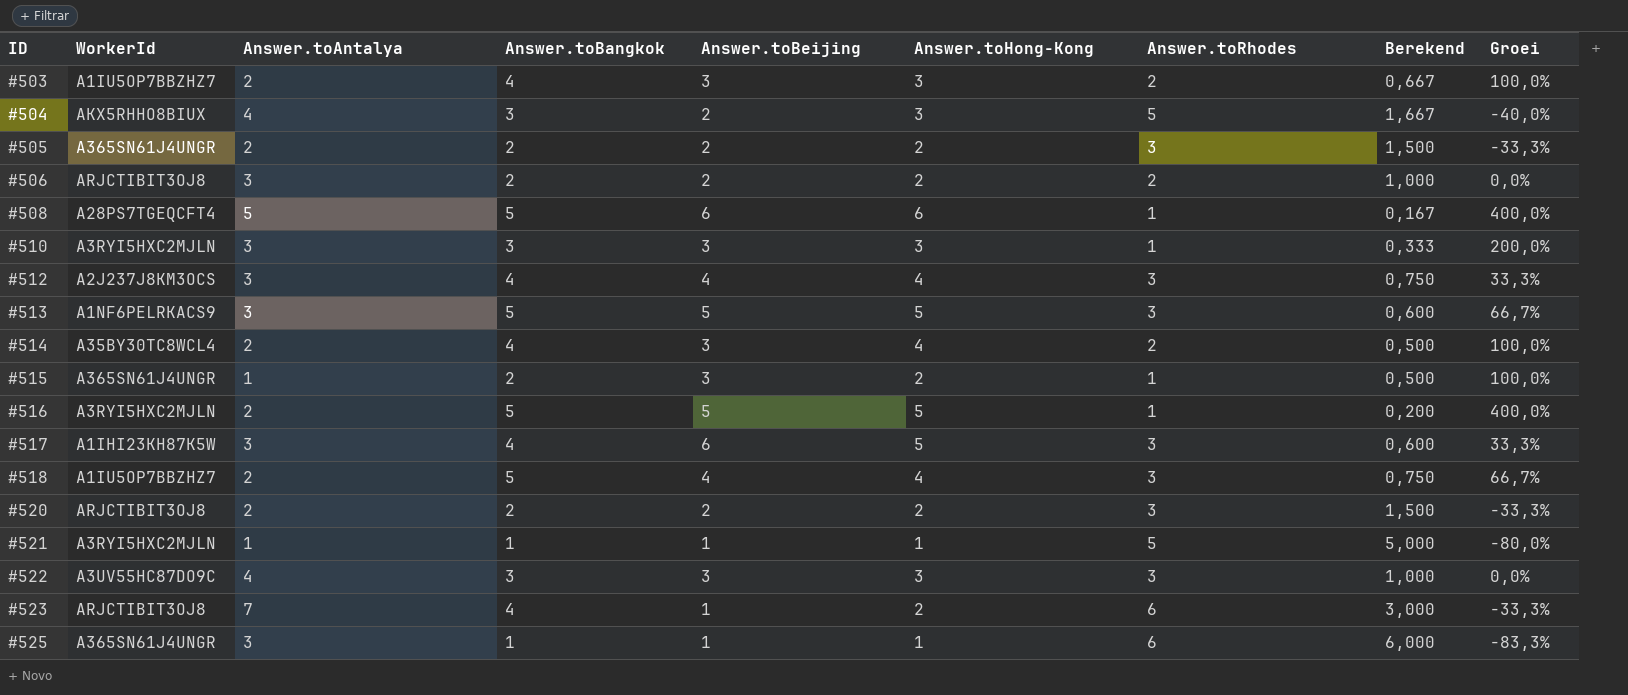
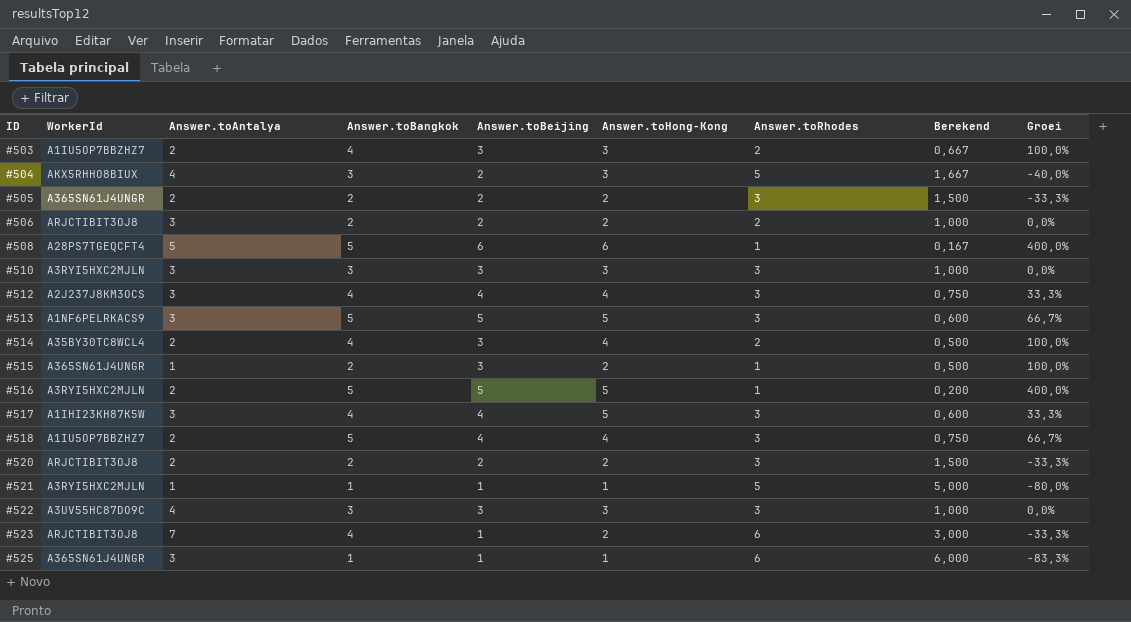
#510 | Answer.toRhodes: 1 -> 3
#510 | Berekend: 0,333 -> 1,000
#510 | Groei: 200,0% -> 0,0%
#517 | Answer.toBeijing: 6 -> 4

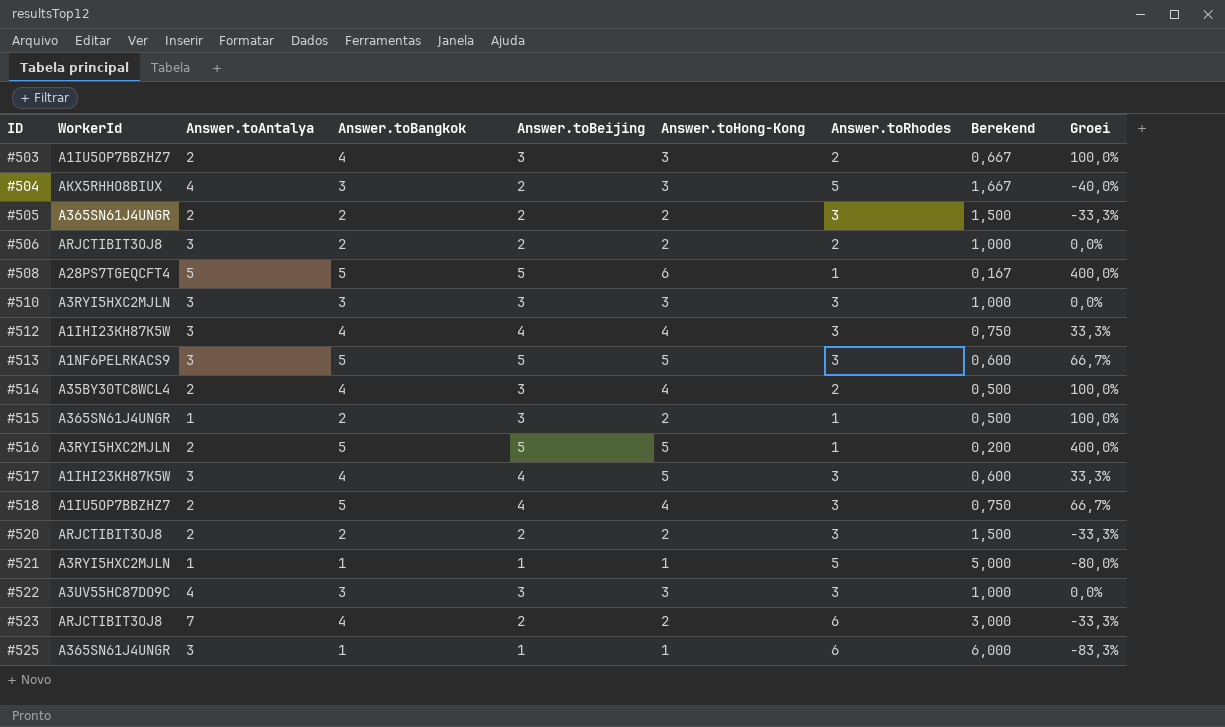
#508 | Answer.toBeijing: 6 -> 5
#512 | WorkerId: A2J237J8KM3OCS -> A1IHI23KH87K5W
#523 | Answer.toBeijing: 1 -> 2

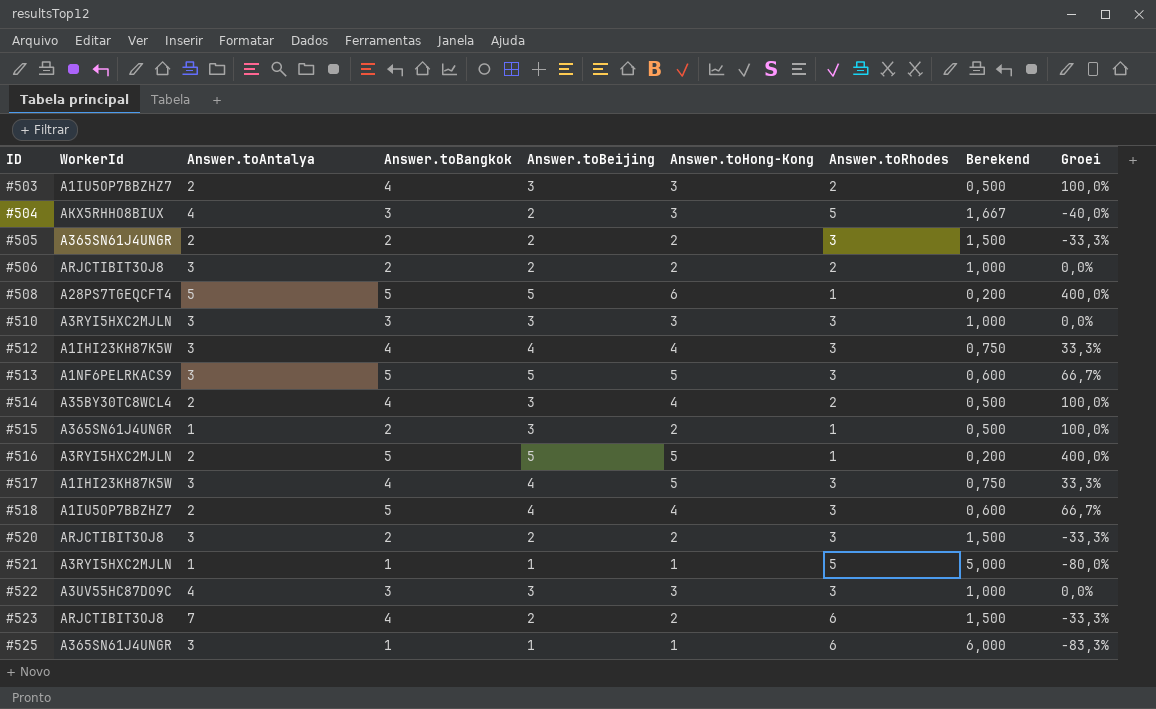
column Berekend | formula: [Answer.toRhodes] / [Answer.toHong-Kong] -> [Answer.toRhodes] / [Answer.toBangkok]
#520 | Answer.toAntalya: 2 -> 3

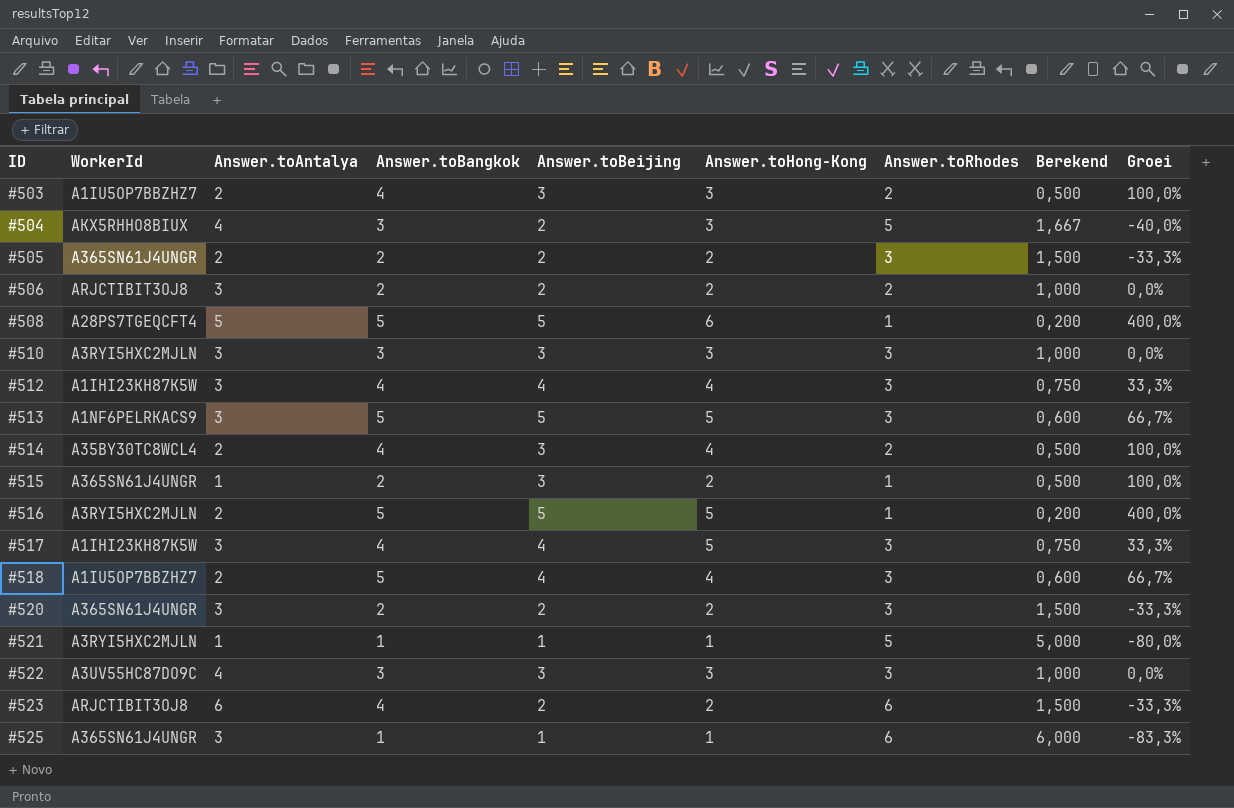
#520 | WorkerId: ARJCTIBIT3OJ8 -> A365SN61J4UNGR
#523 | Answer.toAntalya: 7 -> 6

